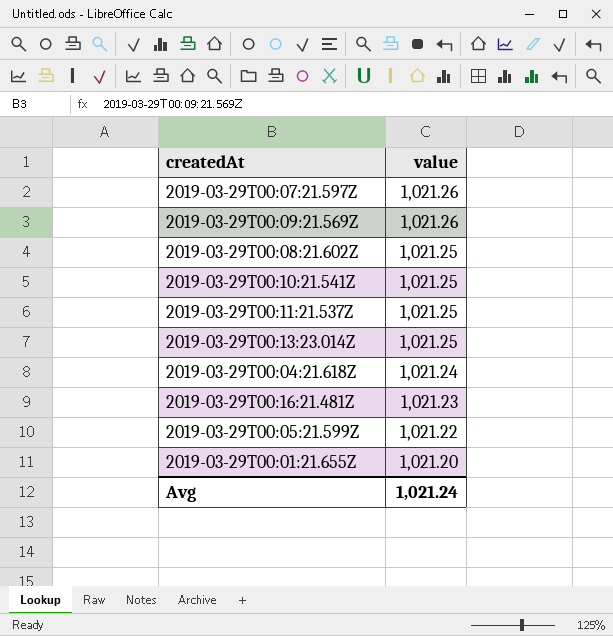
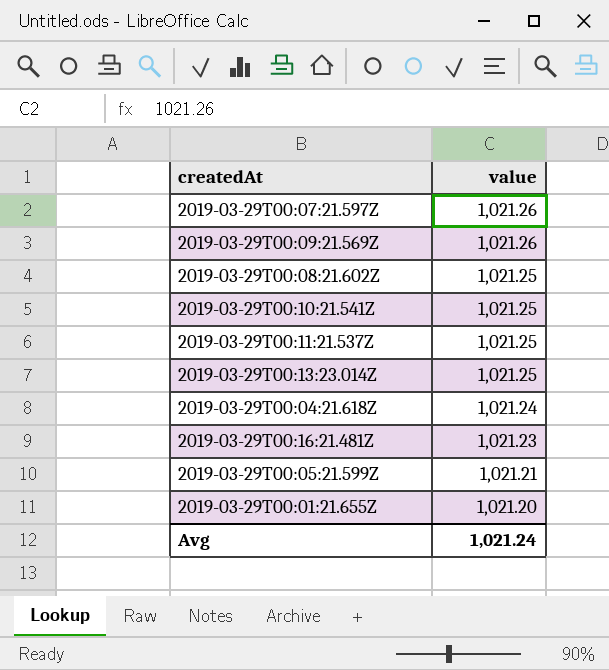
2019-03-29T00:05:21.599Z | value: 1,021.22 -> 1,021.21

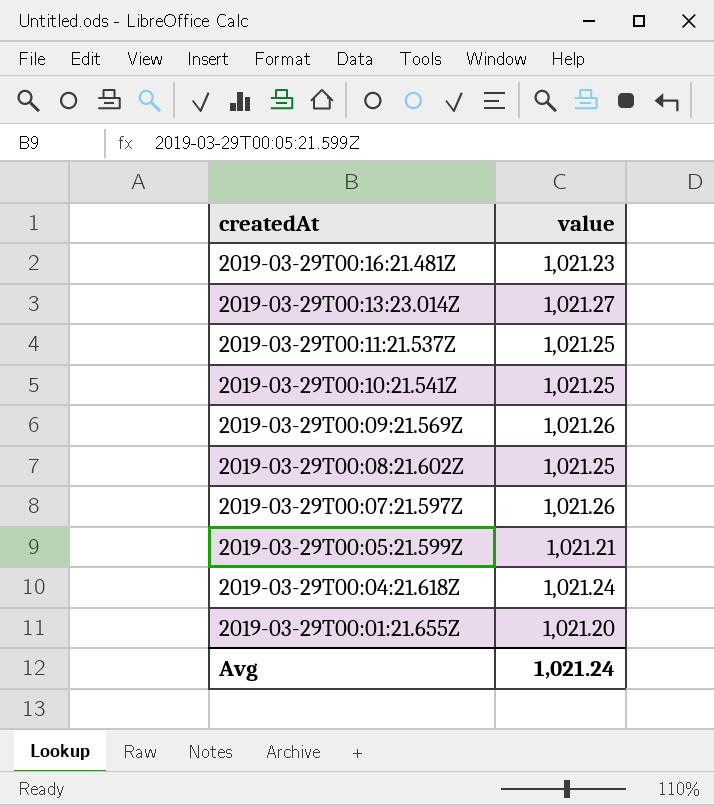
row order: value descending -> createdAt descending
2019-03-29T00:13:23.014Z | value: 1,021.25 -> 1,021.27

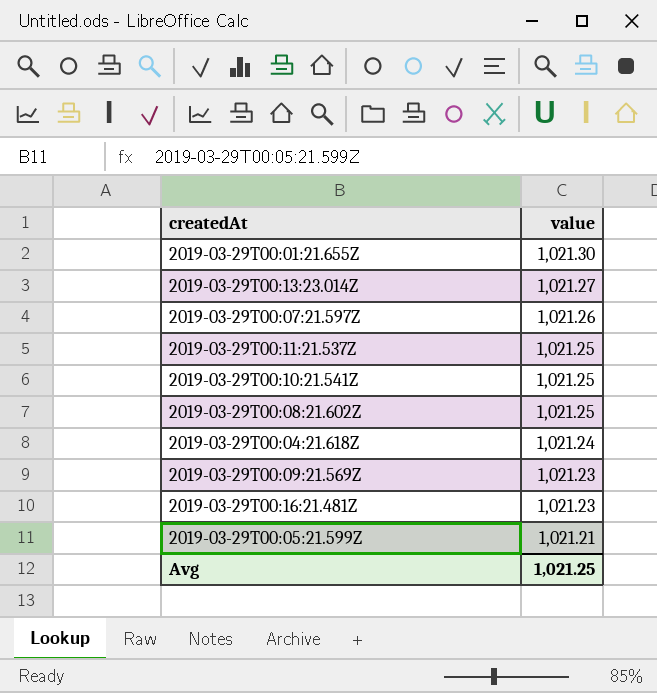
row order: createdAt descending -> value descending
2019-03-29T00:01:21.655Z | value: 1,021.20 -> 1,021.30
2019-03-29T00:09:21.569Z | value: 1,021.26 -> 1,021.23
Avg | value: 1,021.24 -> 1,021.25

